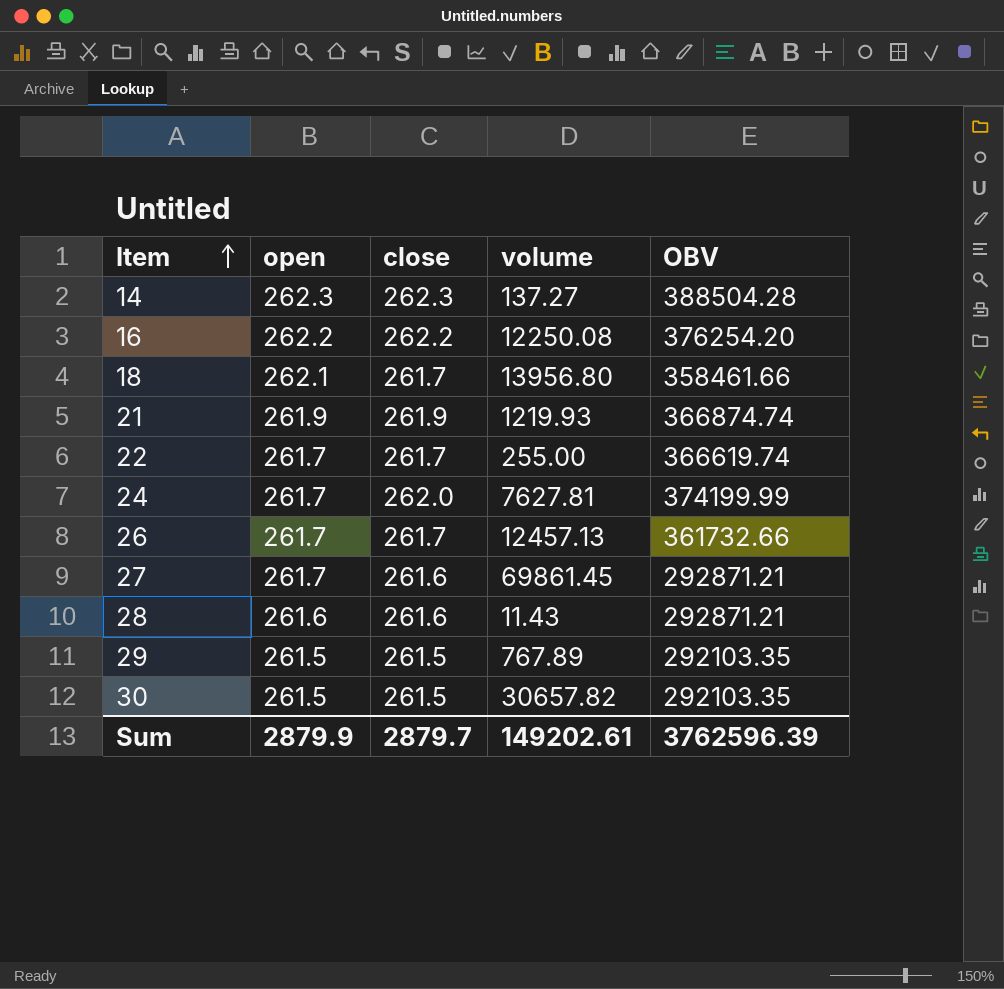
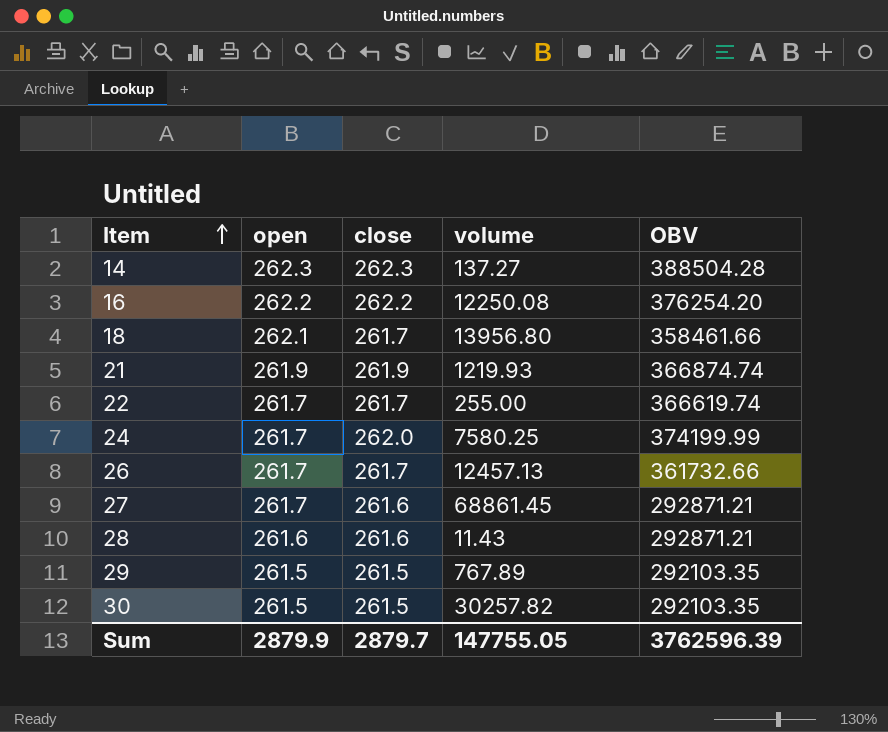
24 | volume: 7627.81 -> 7580.25
27 | volume: 69861.45 -> 68861.45
30 | volume: 30657.82 -> 30257.82
Sum | volume: 149202.61 -> 147755.05

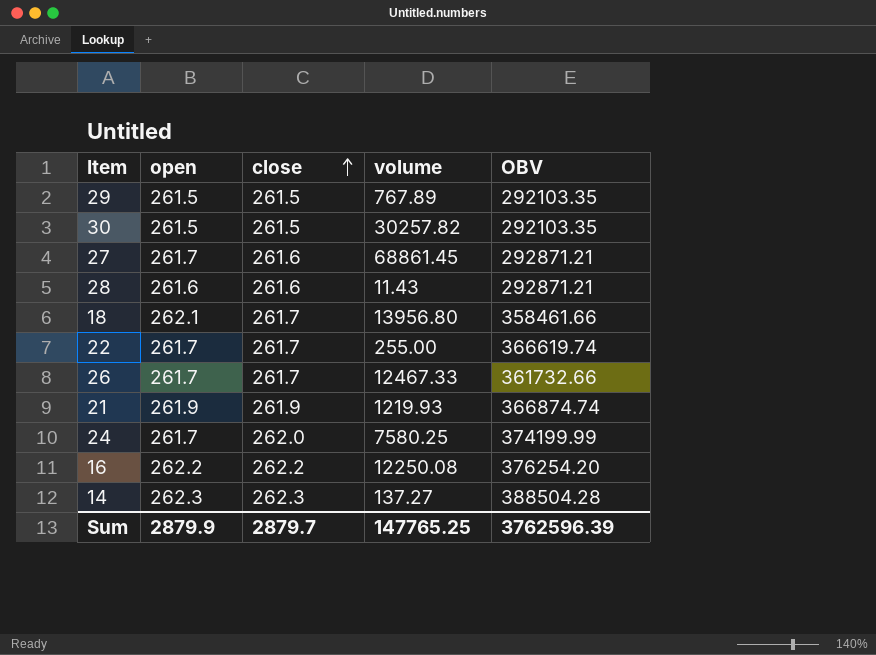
row order: Item ascending -> close ascending
26 | volume: 12457.13 -> 12467.33
Sum | volume: 147755.05 -> 147765.25

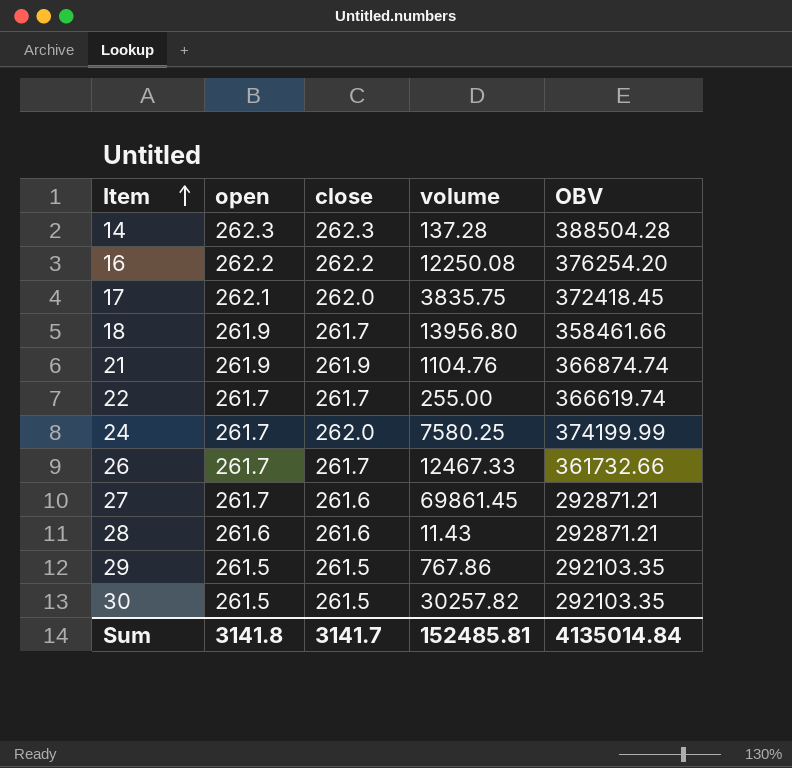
row order: close ascending -> Item ascending
14 | volume: 137.27 -> 137.28
row 17: none -> 262.1 | 262.0 | 3835.75 | 372418.45
18 | open: 262.1 -> 261.9
21 | volume: 1219.93 -> 1104.76
27 | volume: 68861.45 -> 69861.45
29 | volume: 767.89 -> 767.86
Sum | open: 2879.9 -> 3141.8
Sum | close: 2879.7 -> 3141.7
Sum | volume: 147765.25 -> 152485.81
Sum | OBV: 3762596.39 -> 4135014.84

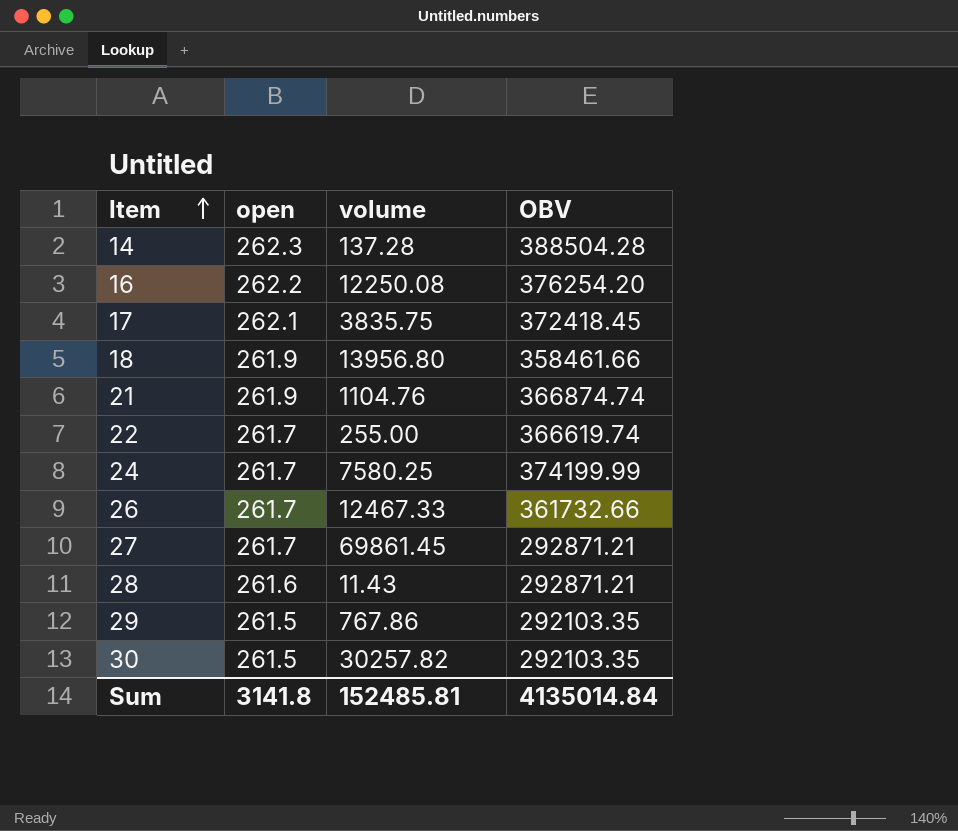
column close | position: 3 -> none

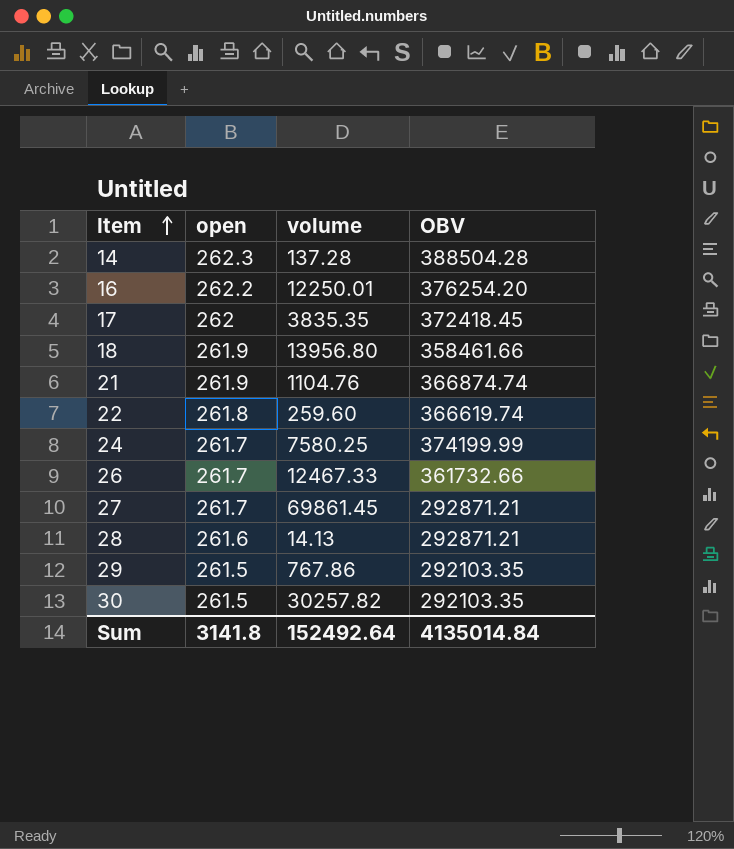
16 | volume: 12250.08 -> 12250.01
17 | open: 262.1 -> 262
17 | volume: 3835.75 -> 3835.35
22 | open: 261.7 -> 261.8
22 | volume: 255.00 -> 259.60
28 | volume: 11.43 -> 14.13
Sum | volume: 152485.81 -> 152492.64

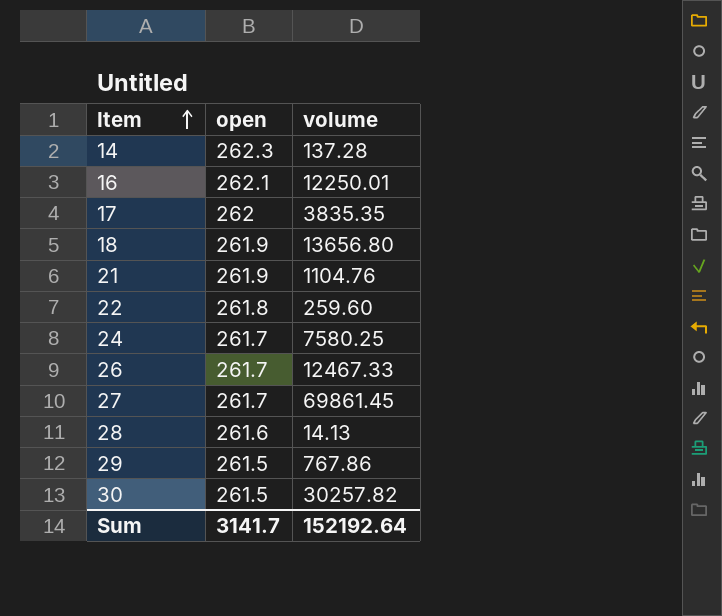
column OBV | position: 4 -> none
16 | open: 262.2 -> 262.1
18 | volume: 13956.80 -> 13656.80
Sum | open: 3141.8 -> 3141.7
Sum | volume: 152492.64 -> 152192.64

